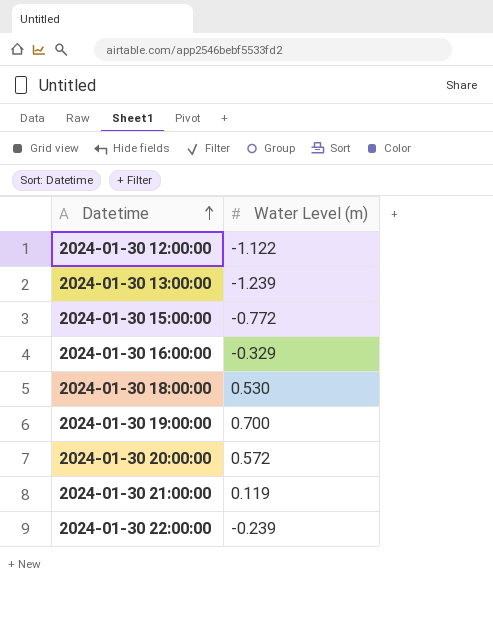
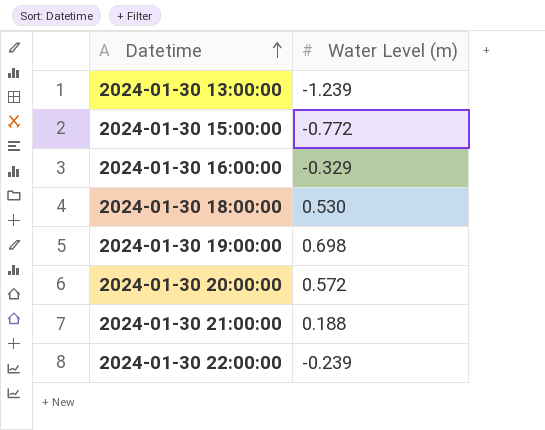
row 2024-01-30 12:00:00: -1.122 -> none
2024-01-30 19:00:00 | Water Level (m): 0.700 -> 0.698
2024-01-30 21:00:00 | Water Level (m): 0.119 -> 0.188

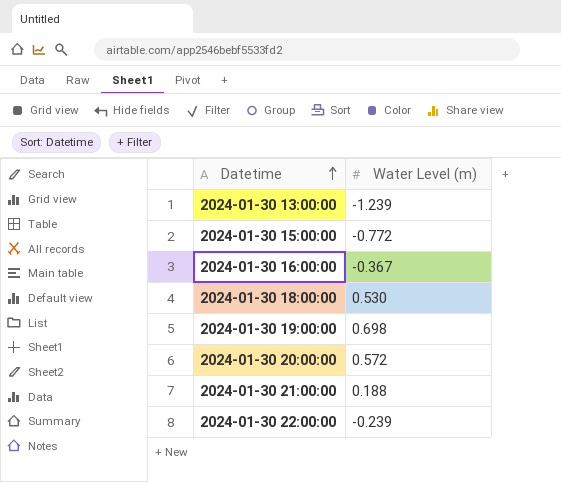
2024-01-30 16:00:00 | Water Level (m): -0.329 -> -0.367

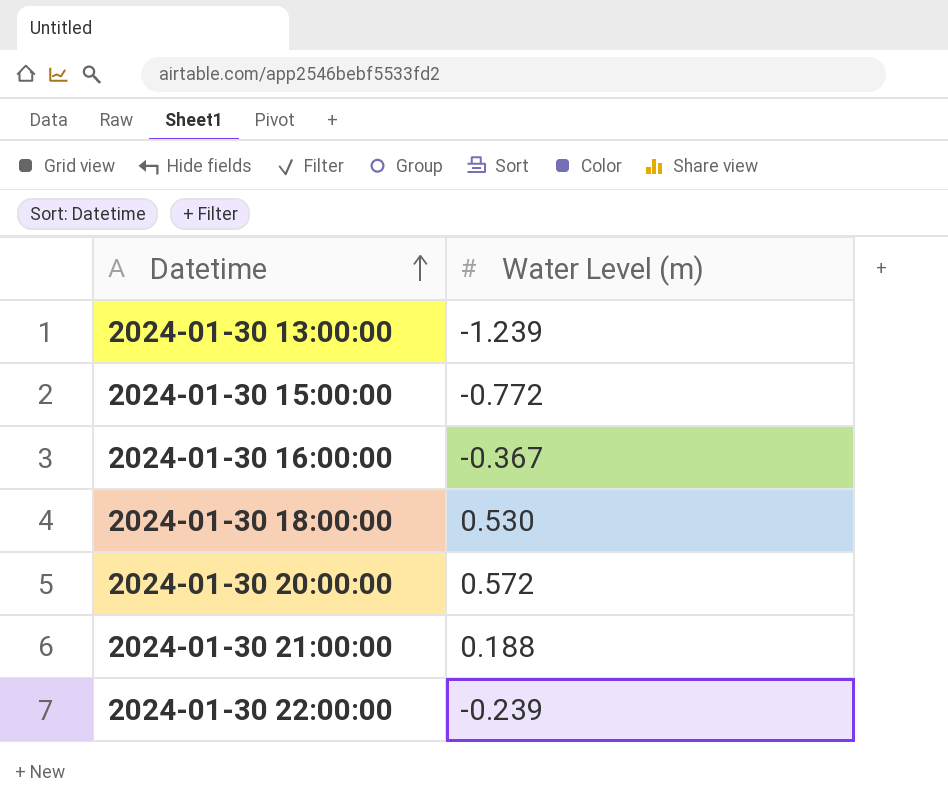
row 2024-01-30 19:00:00: 0.698 -> none

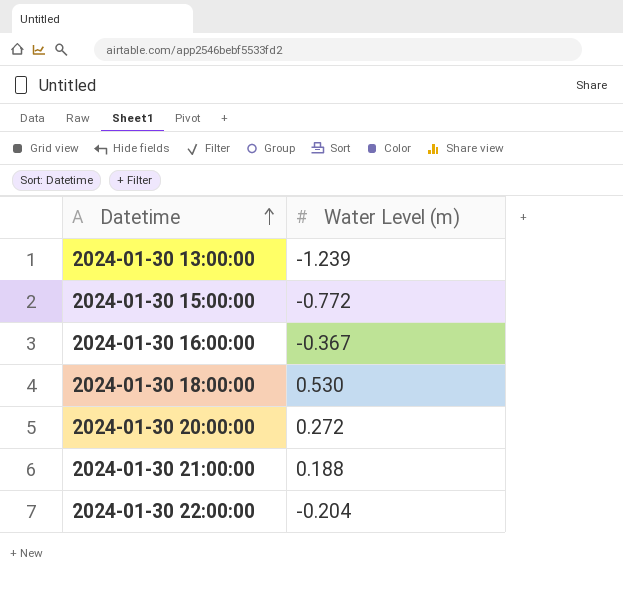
2024-01-30 20:00:00 | Water Level (m): 0.572 -> 0.272
2024-01-30 22:00:00 | Water Level (m): -0.239 -> -0.204

